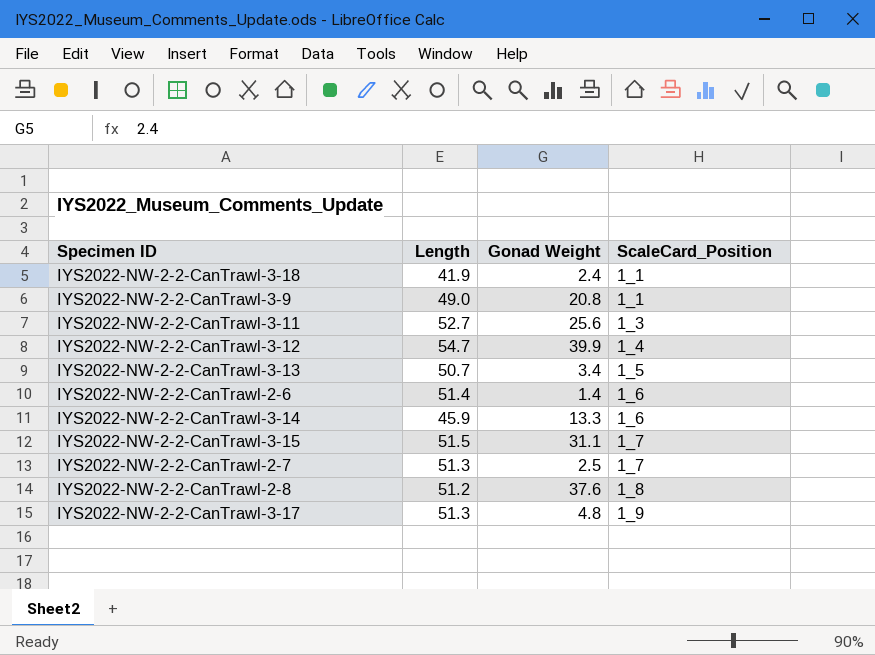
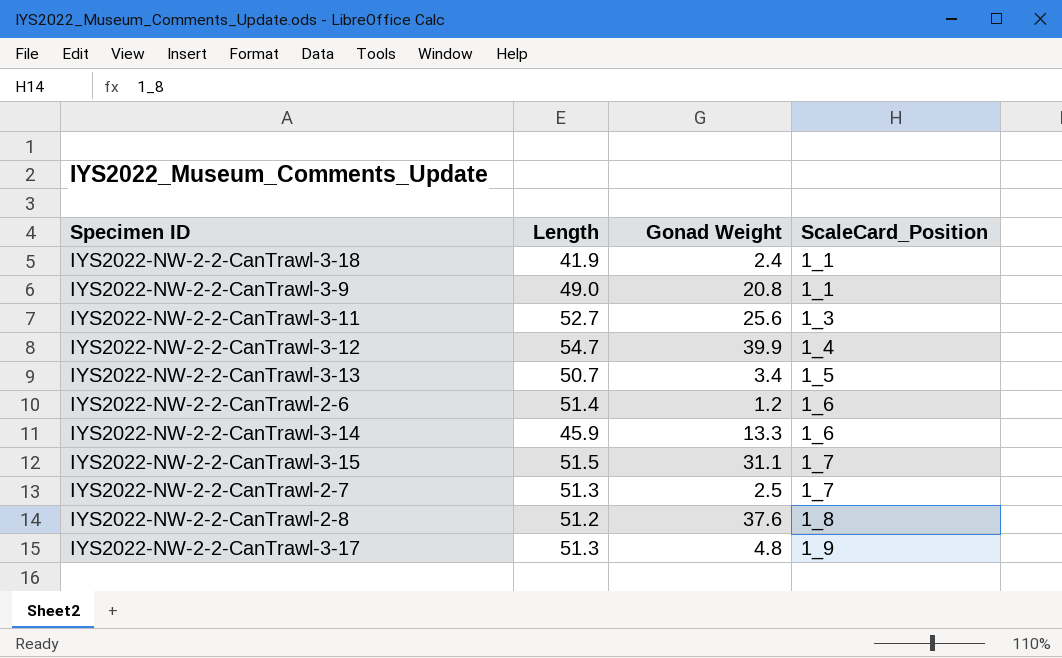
IYS2022-NW-2-2-CanTrawl-2-6 | Gonad Weight: 1.4 -> 1.2

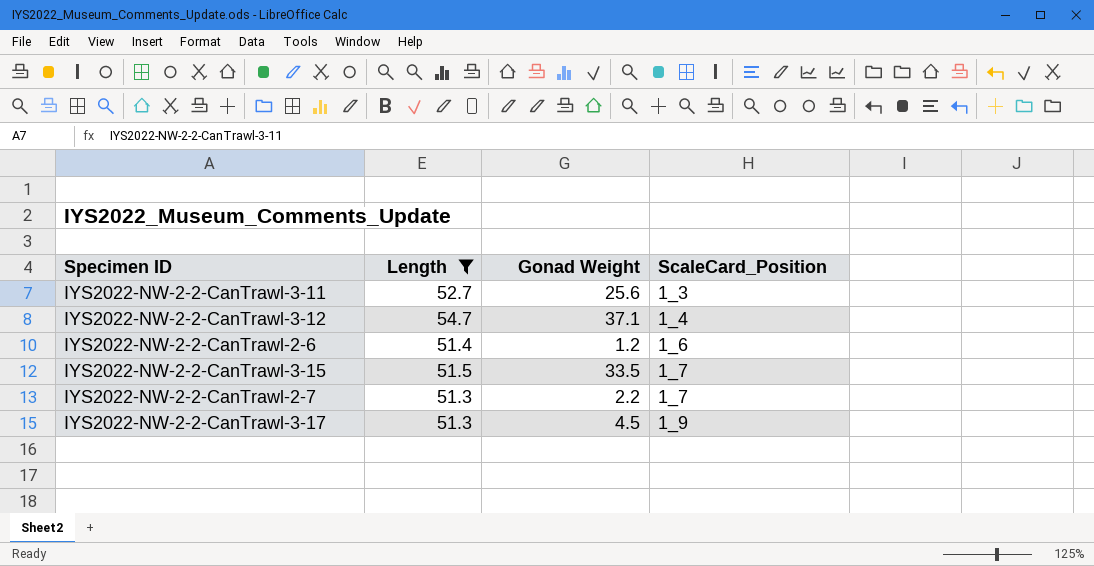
filter: none -> Length >= 51.3
IYS2022-NW-2-2-CanTrawl-3-12 | Gonad Weight: 39.9 -> 37.1
IYS2022-NW-2-2-CanTrawl-3-15 | Gonad Weight: 31.1 -> 33.5
IYS2022-NW-2-2-CanTrawl-2-7 | Gonad Weight: 2.5 -> 2.2
IYS2022-NW-2-2-CanTrawl-3-17 | Gonad Weight: 4.8 -> 4.5

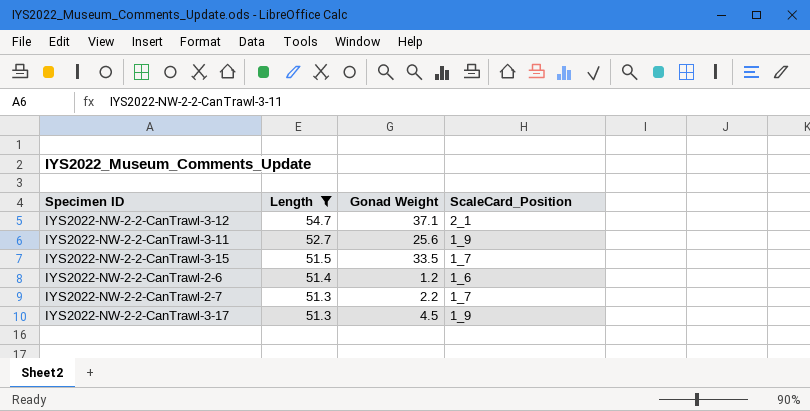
row order: ScaleCard_Position ascending -> Length descending
IYS2022-NW-2-2-CanTrawl-3-12 | ScaleCard_Position: 1_4 -> 2_1
IYS2022-NW-2-2-CanTrawl-3-11 | ScaleCard_Position: 1_3 -> 1_9

